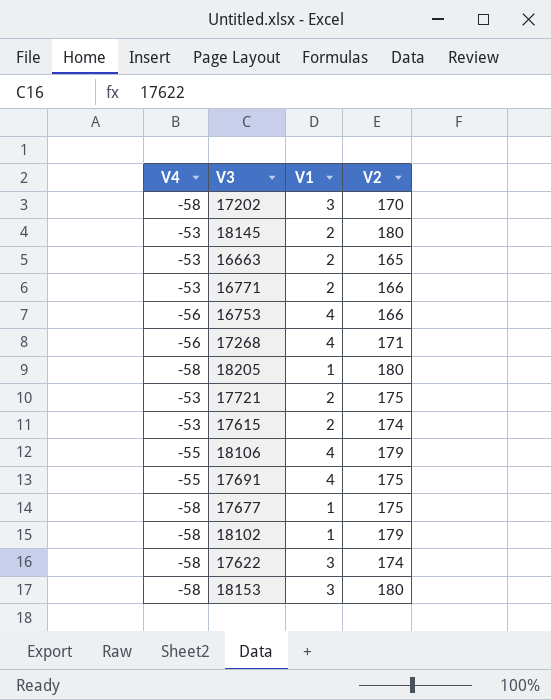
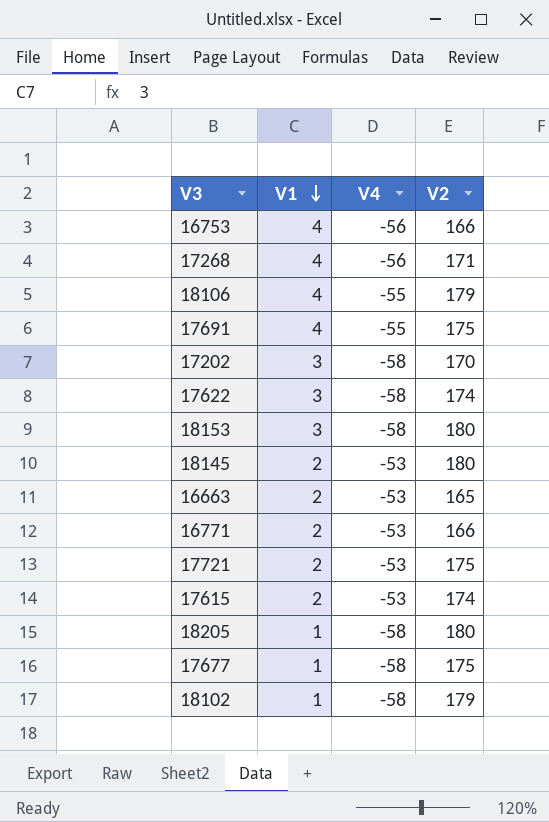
row order: none -> V1 descending
column V4 | position: 1 -> 3

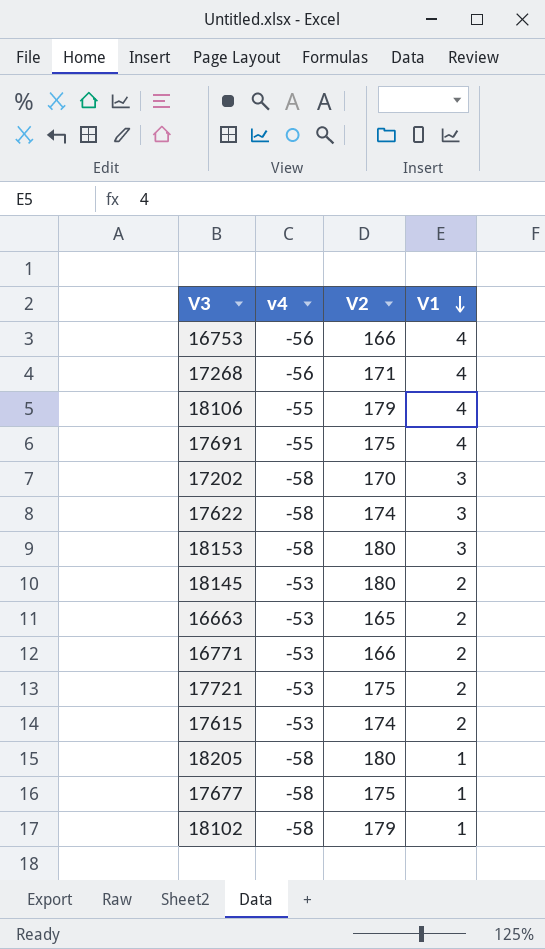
column name: V4 -> v4
column V1 | position: 2 -> 4

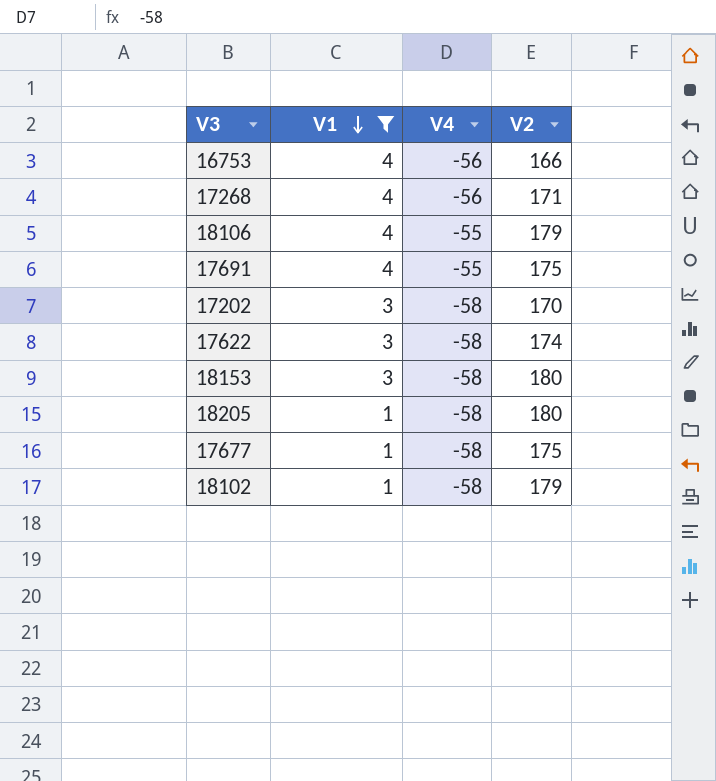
filter: none -> V1 != 2
column V1 | position: 4 -> 2
column name: v4 -> V4

